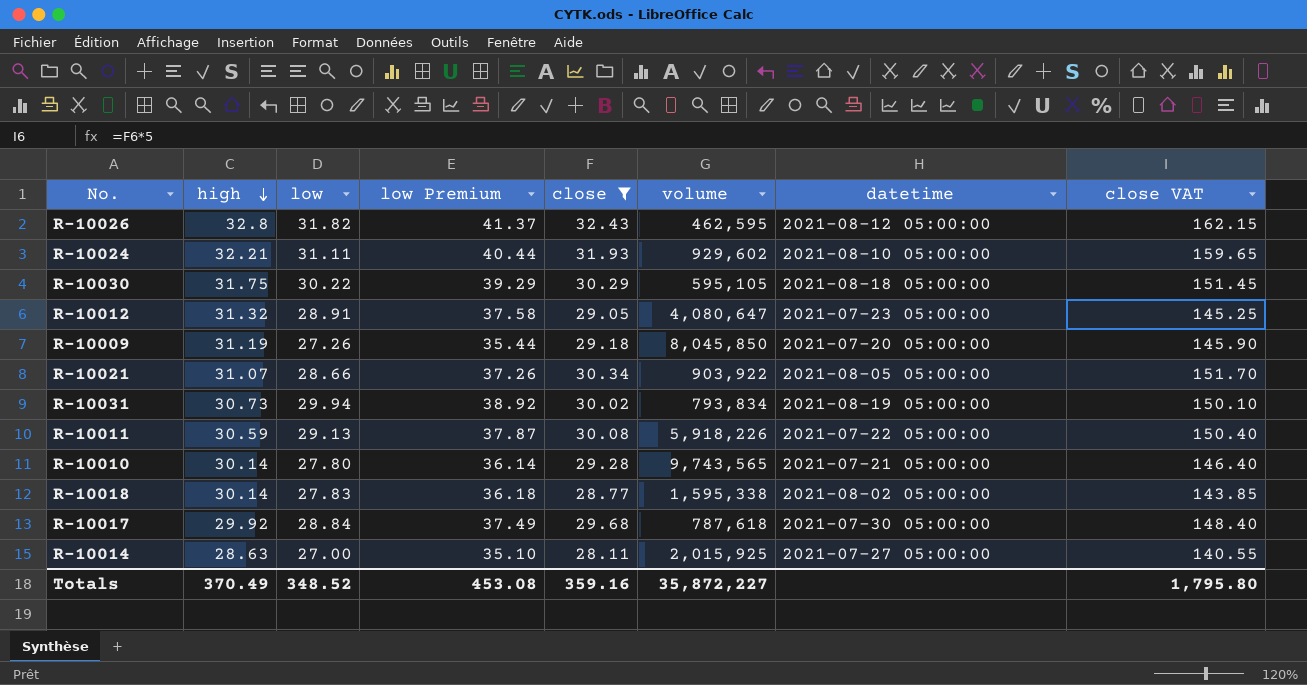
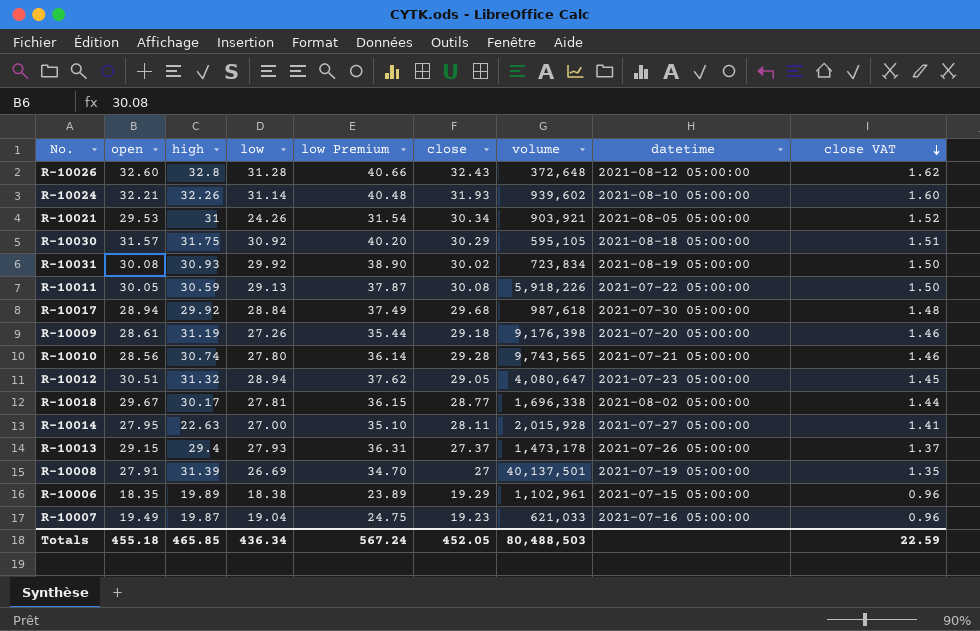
filter: close >= 28.11 -> none
row order: high descending -> close VAT descending
column open | position: none -> 2
column close VAT | formula: [close] * 5 -> [close] * 0.05
R-10026 | low: 31.82 -> 31.28
R-10026 | low Premium: 41.37 -> 40.66
R-10026 | volume: 462,595 -> 372,648
R-10024 | high: 32.21 -> 32.26
R-10024 | low: 31.11 -> 31.14
R-10024 | low Premium: 40.44 -> 40.48
R-10024 | volume: 929,602 -> 939,602
R-10021 | high: 31.07 -> 31
R-10021 | low: 28.66 -> 24.26
R-10021 | low Premium: 37.26 -> 31.54
R-10021 | volume: 903,922 -> 903,921
R-10030 | low: 30.22 -> 30.92
R-10030 | low Premium: 39.29 -> 40.20
R-10031 | high: 30.73 -> 30.93
R-10031 | low: 29.94 -> 29.92
R-10031 | low Premium: 38.92 -> 38.90
R-10031 | volume: 793,834 -> 723,834
R-10017 | volume: 787,618 -> 987,618
R-10009 | volume: 8,045,850 -> 9,176,398
R-10010 | high: 30.14 -> 30.74
R-10012 | low: 28.91 -> 28.94
R-10012 | low Premium: 37.58 -> 37.62
R-10018 | high: 30.14 -> 30.17
R-10018 | low: 27.83 -> 27.81
R-10018 | low Premium: 36.18 -> 36.15
R-10018 | volume: 1,595,338 -> 1,696,338
R-10014 | high: 28.63 -> 22.63
R-10014 | volume: 2,015,925 -> 2,015,928
Totals | high: 370.49 -> 465.85
Totals | low: 348.52 -> 436.34
Totals | low Premium: 453.08 -> 567.24
Totals | close: 359.16 -> 452.05
Totals | volume: 35,872,227 -> 80,488,503
Totals | close VAT: 1,795.80 -> 22.59

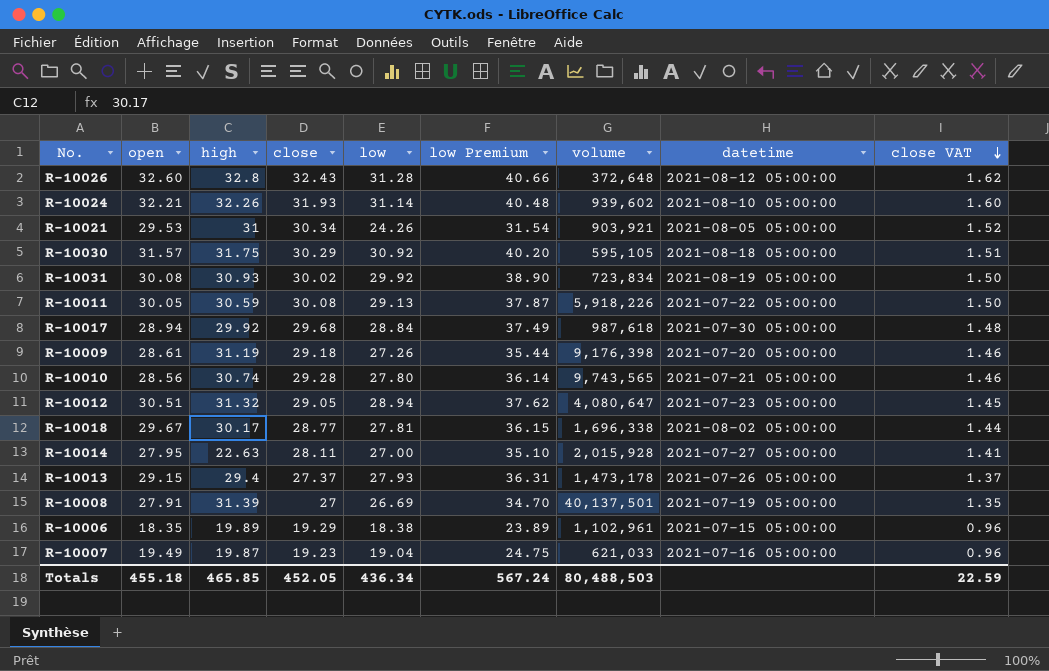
column close | position: 6 -> 4

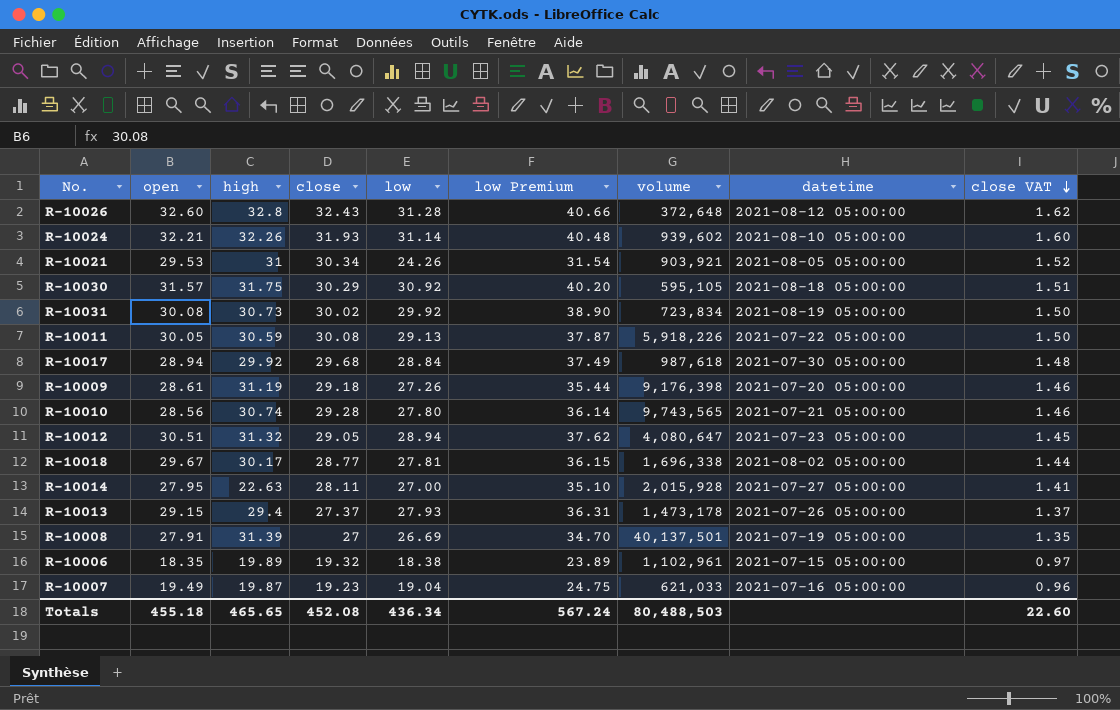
R-10031 | high: 30.93 -> 30.73
R-10006 | close: 19.29 -> 19.32
R-10006 | close VAT: 0.96 -> 0.97
Totals | high: 465.85 -> 465.65
Totals | close: 452.05 -> 452.08
Totals | close VAT: 22.59 -> 22.60

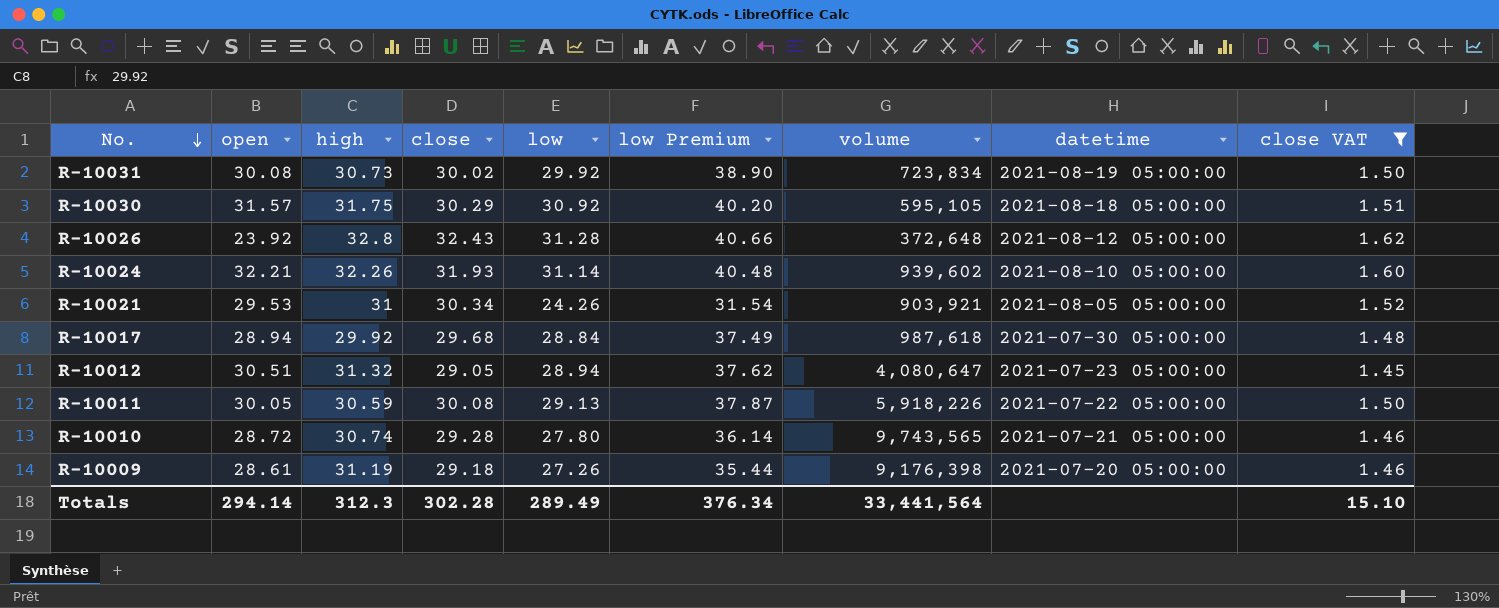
filter: none -> close VAT >= 1.45
row order: close VAT descending -> No. descending
R-10026 | open: 32.60 -> 23.92
R-10010 | open: 28.56 -> 28.72
Totals | open: 455.18 -> 294.14
Totals | high: 465.65 -> 312.3
Totals | close: 452.08 -> 302.28
Totals | low: 436.34 -> 289.49
Totals | low Premium: 567.24 -> 376.34
Totals | volume: 80,488,503 -> 33,441,564
Totals | close VAT: 22.60 -> 15.10

